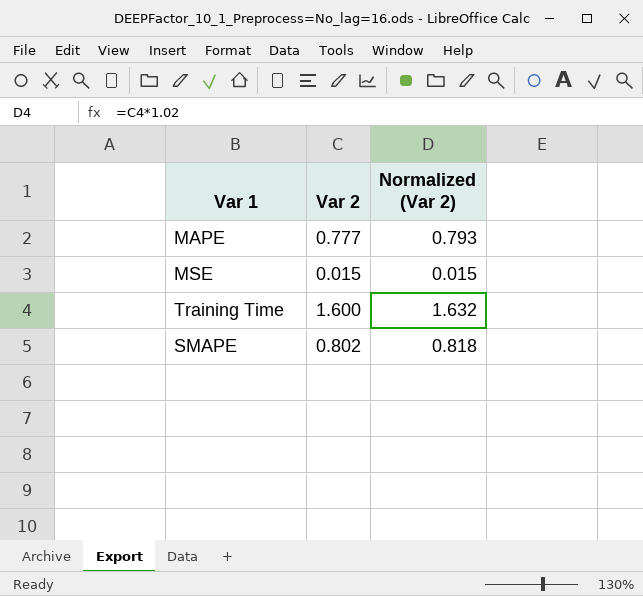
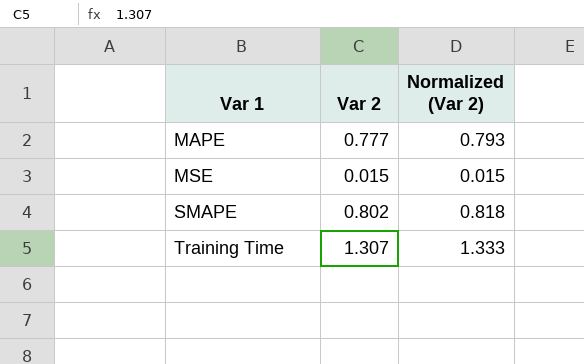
row order: none -> Var 1 ascending
Training Time | Var 2: 1.600 -> 1.307
Training Time | Normalized (Var 2): 1.632 -> 1.333

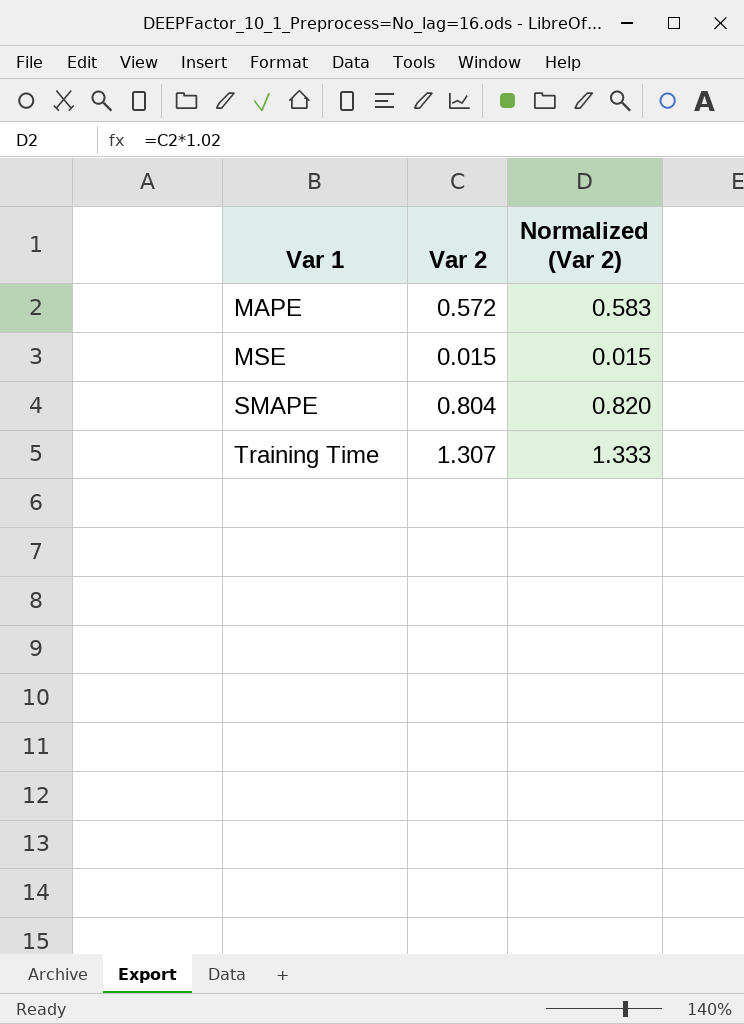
MAPE | Var 2: 0.777 -> 0.572
MAPE | Normalized (Var 2): 0.793 -> 0.583
SMAPE | Var 2: 0.802 -> 0.804
SMAPE | Normalized (Var 2): 0.818 -> 0.820

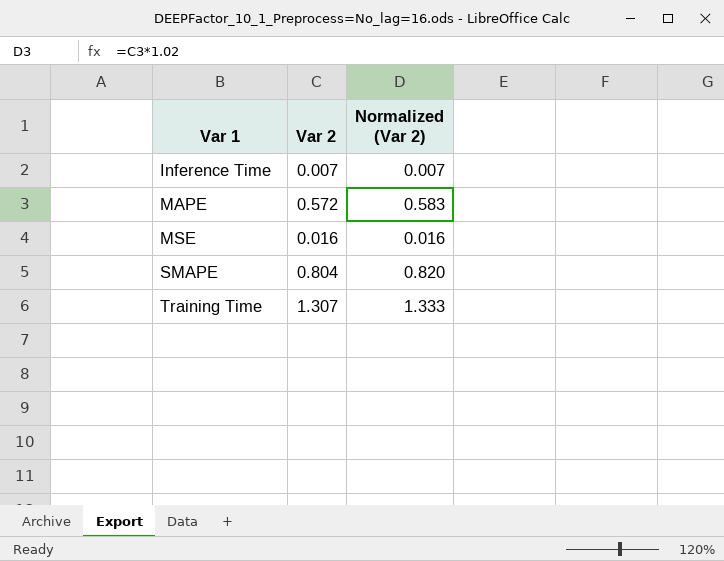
row Inference Time: none -> 0.007 | 0.007
MSE | Var 2: 0.015 -> 0.016
MSE | Normalized (Var 2): 0.015 -> 0.016

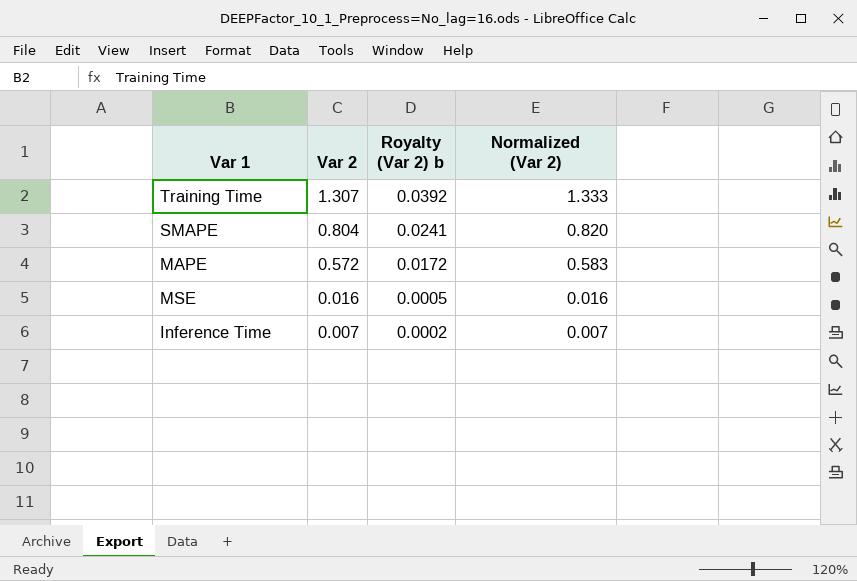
row order: Var 1 ascending -> Var 2 descending
column Royalty (Var 2) b | formula: none -> [Var 2] * 0.03

